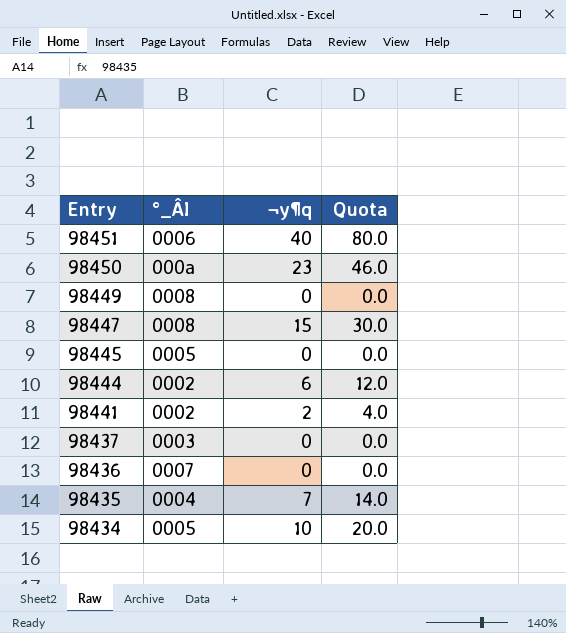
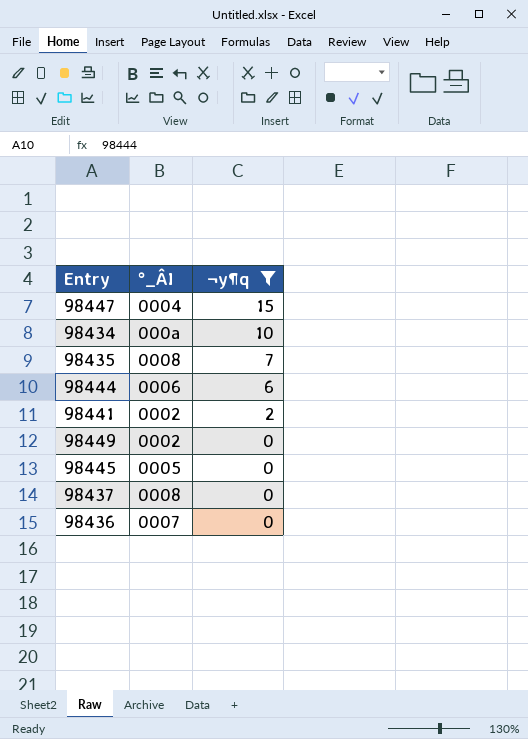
filter: none -> ¬y¶q <= 15
row order: Entry descending -> ¬y¶q descending
column Quota | formula: [¬y¶q] * 2 -> none
98447 | °_ÂI: 0008 -> 0004
98434 | °_ÂI: 0005 -> 000a
98435 | °_ÂI: 0004 -> 0008
98444 | °_ÂI: 0002 -> 0006
98449 | °_ÂI: 0008 -> 0002
98437 | °_ÂI: 0003 -> 0008

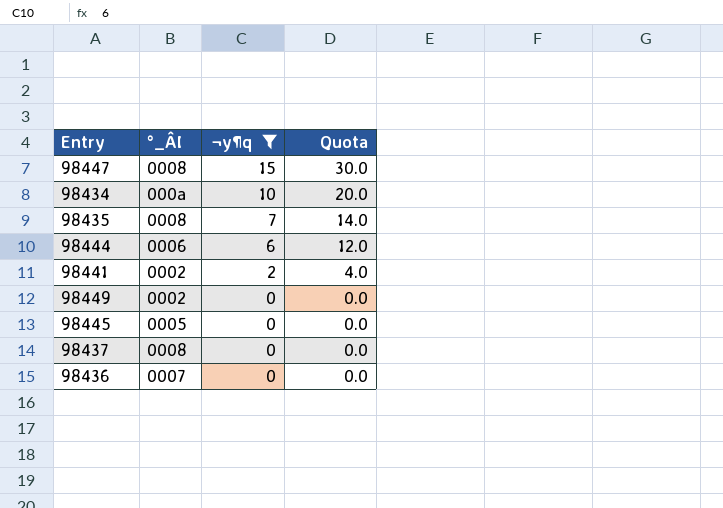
column Quota | formula: none -> [¬y¶q] * 2
98447 | °_ÂI: 0004 -> 0008

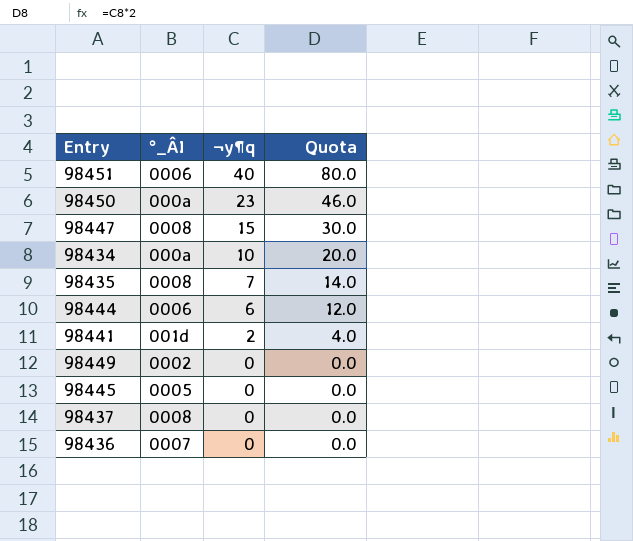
filter: ¬y¶q <= 15 -> none
98441 | °_ÂI: 0002 -> 001d

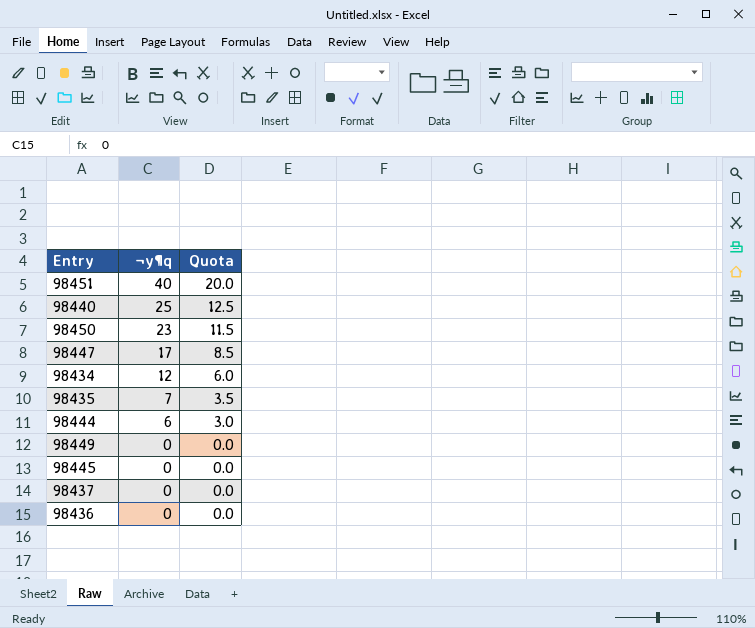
column °_ÂI | position: 2 -> none
column Quota | formula: [¬y¶q] * 2 -> [¬y¶q] * 0.5
row 98441: 001d | 2 | 4.0 -> none
row 98440: none -> 25 | 12.5
98447 | ¬y¶q: 15 -> 17
98434 | ¬y¶q: 10 -> 12

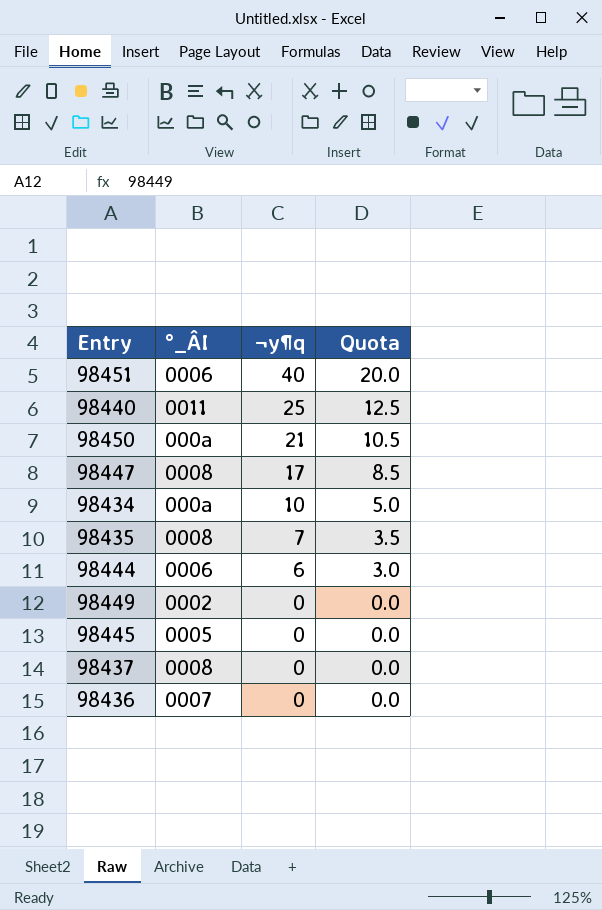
column °_ÂI | position: none -> 2
98450 | ¬y¶q: 23 -> 21
98450 | Quota: 11.5 -> 10.5
98434 | ¬y¶q: 12 -> 10
98434 | Quota: 6.0 -> 5.0

